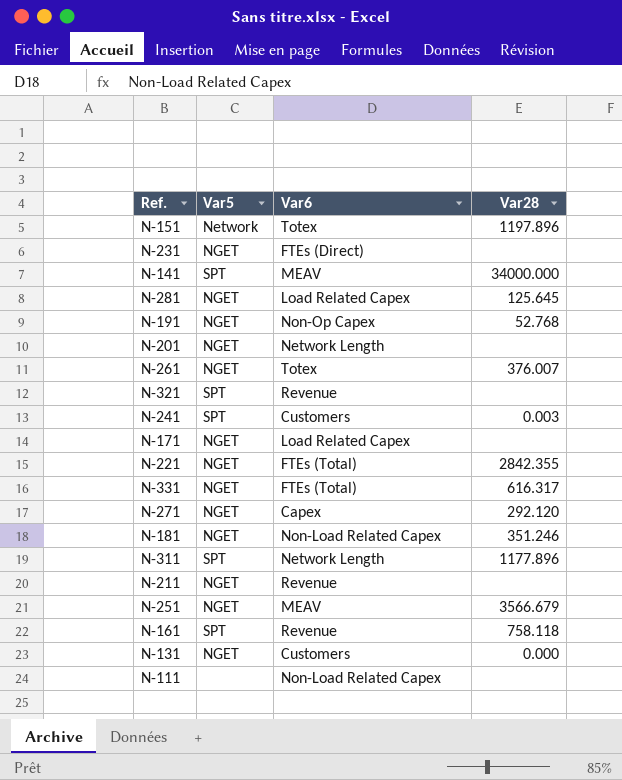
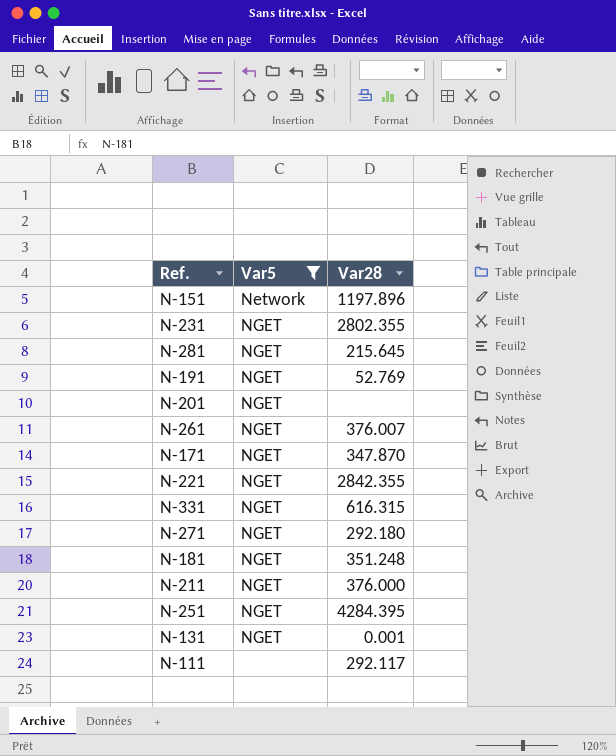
filter: none -> Var5 != SPT
column Var6 | position: 3 -> none
N-231 | Var28: none -> 2802.355
N-281 | Var28: 125.645 -> 215.645
N-191 | Var28: 52.768 -> 52.769
N-171 | Var28: none -> 347.870
N-331 | Var28: 616.317 -> 616.315
N-271 | Var28: 292.120 -> 292.180
N-181 | Var28: 351.246 -> 351.248
N-211 | Var28: none -> 376.000
N-251 | Var28: 3566.679 -> 4284.395
N-131 | Var28: 0.000 -> 0.001
N-111 | Var28: none -> 292.117

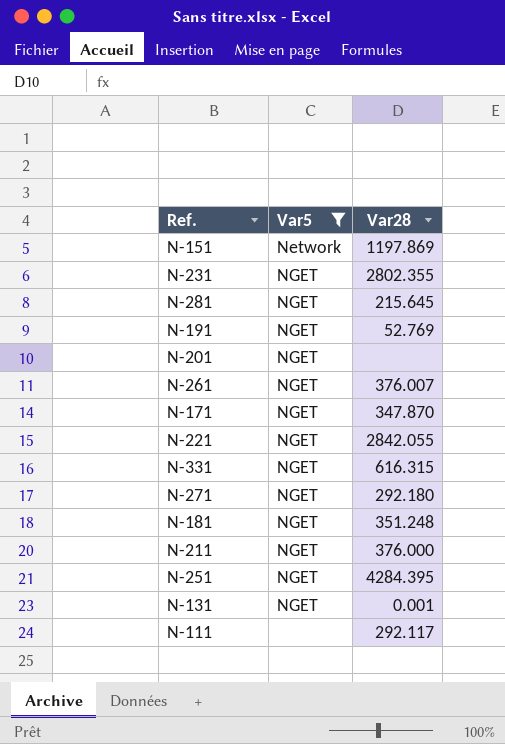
N-151 | Var28: 1197.896 -> 1197.869
N-221 | Var28: 2842.355 -> 2842.055

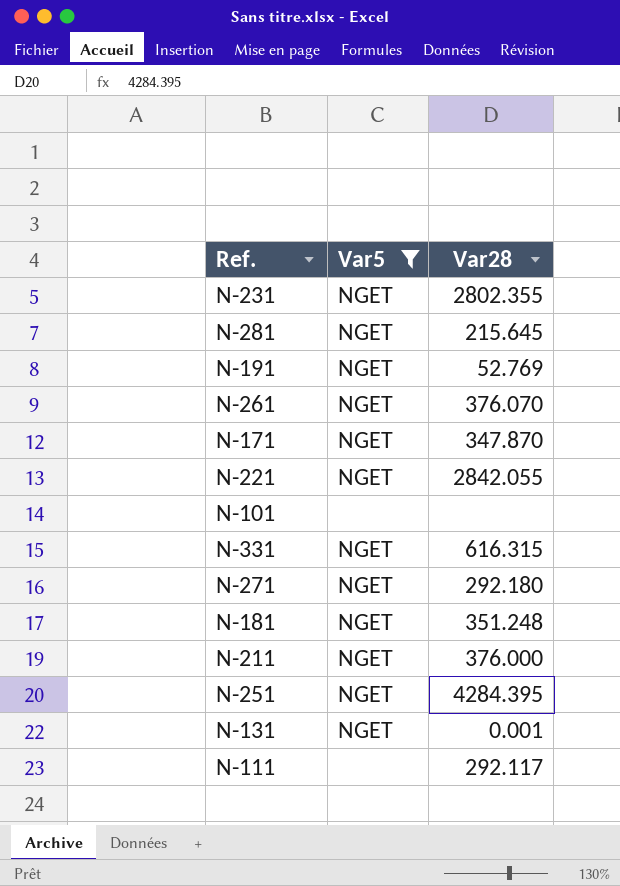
row N-151: Network | 1197.869 -> none
row N-201: NGET | none -> none
N-261 | Var28: 376.007 -> 376.070
row N-101: none -> none | none

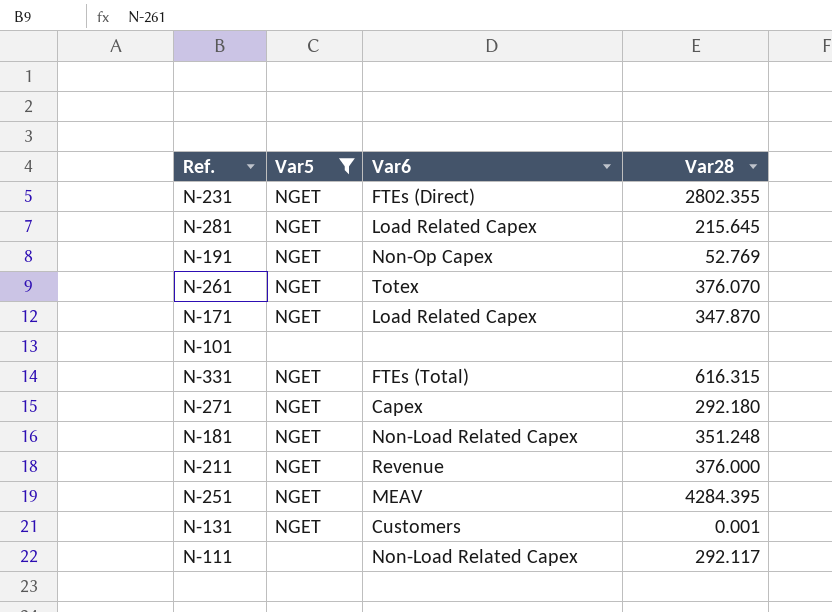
column Var6 | position: none -> 3
row N-221: NGET | 2842.055 -> none

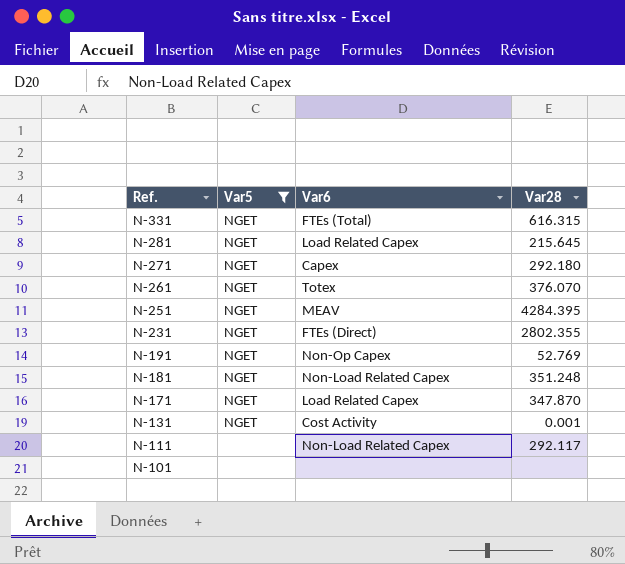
row order: none -> Ref. descending
row N-211: NGET | Revenue | 376.000 -> none
N-131 | Var6: Customers -> Cost Activity

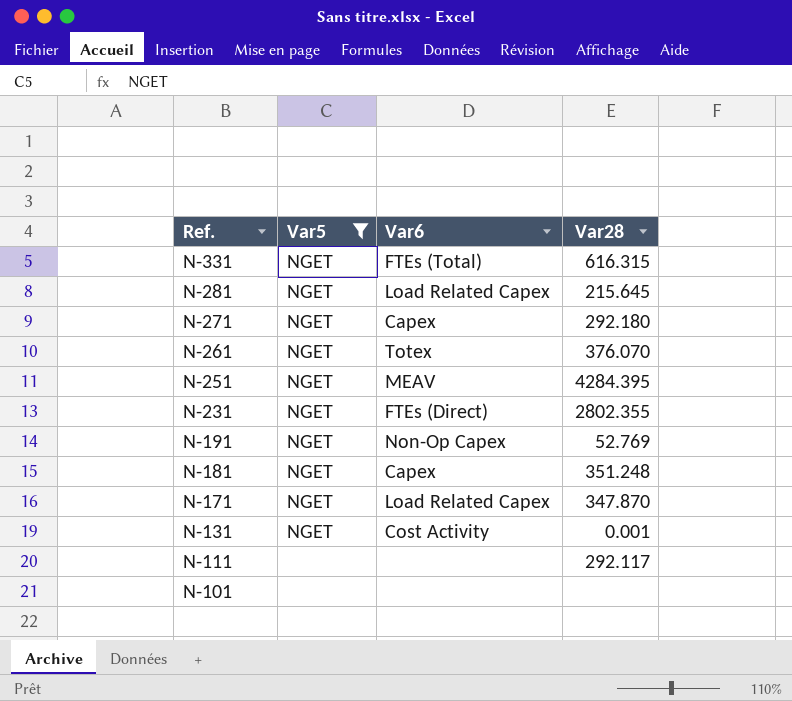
N-181 | Var6: Non-Load Related Capex -> Capex
N-111 | Var6: Non-Load Related Capex -> none

